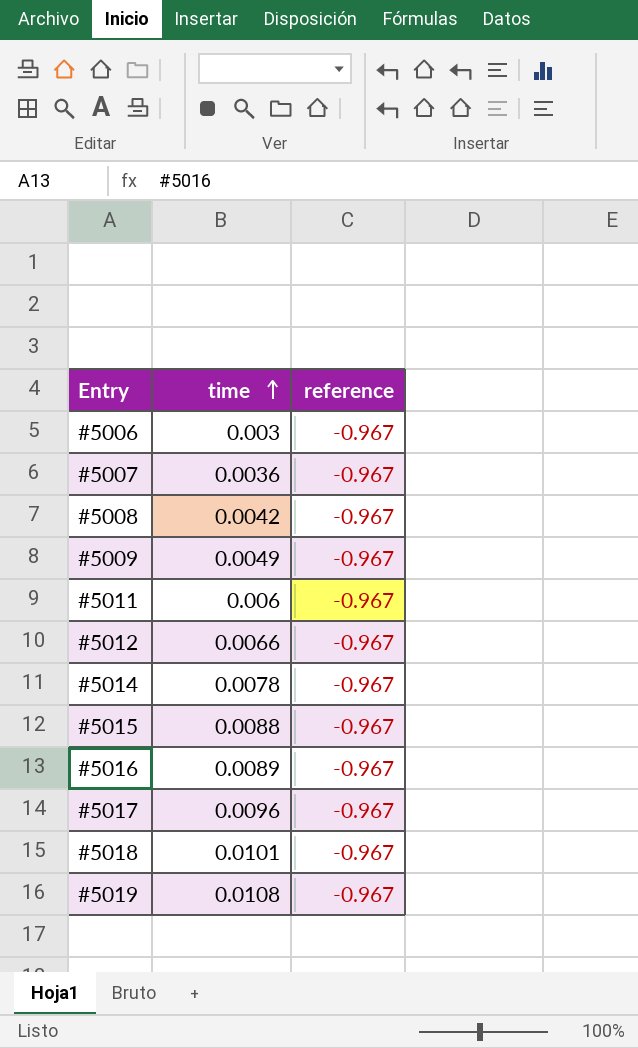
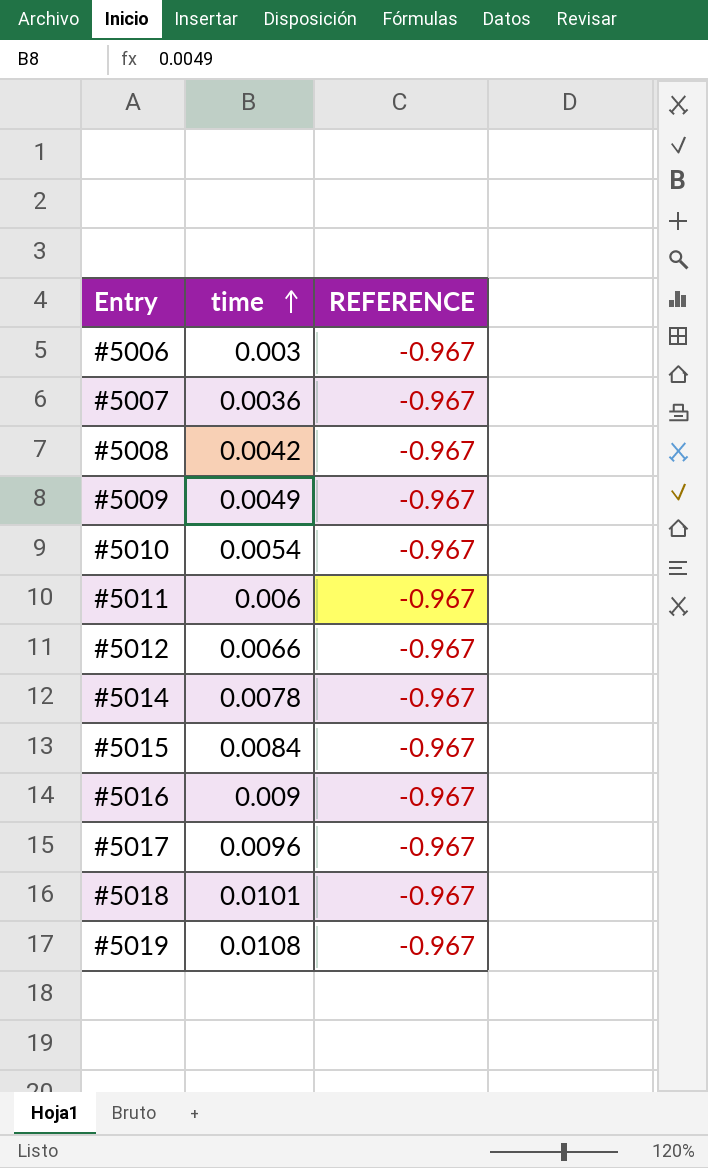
column name: reference -> REFERENCE
row #5010: none -> 0.0054 | -0.967
#5015 | time: 0.0088 -> 0.0084
#5016 | time: 0.0089 -> 0.009

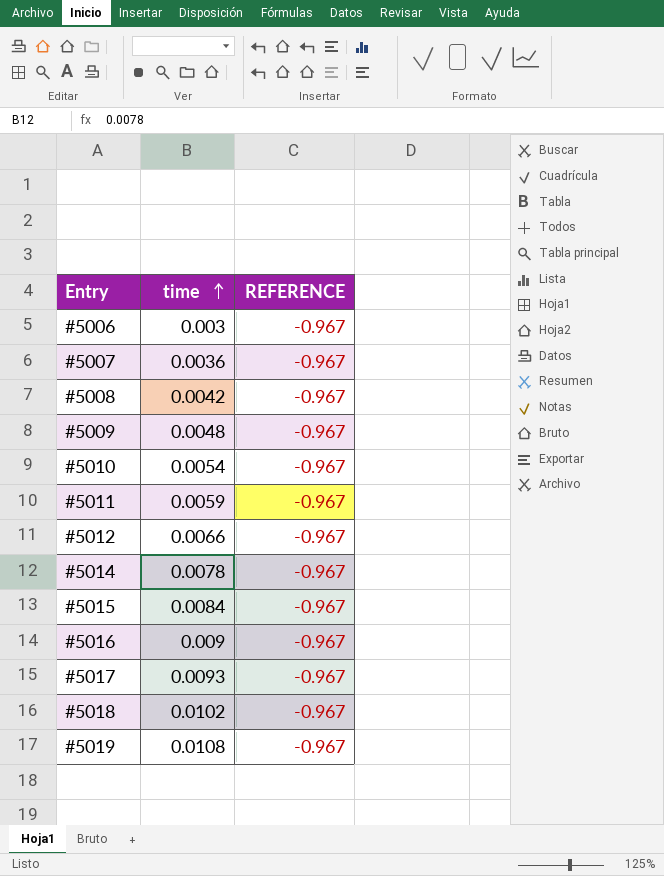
#5009 | time: 0.0049 -> 0.0048
#5011 | time: 0.006 -> 0.0059
#5017 | time: 0.0096 -> 0.0093
#5018 | time: 0.0101 -> 0.0102

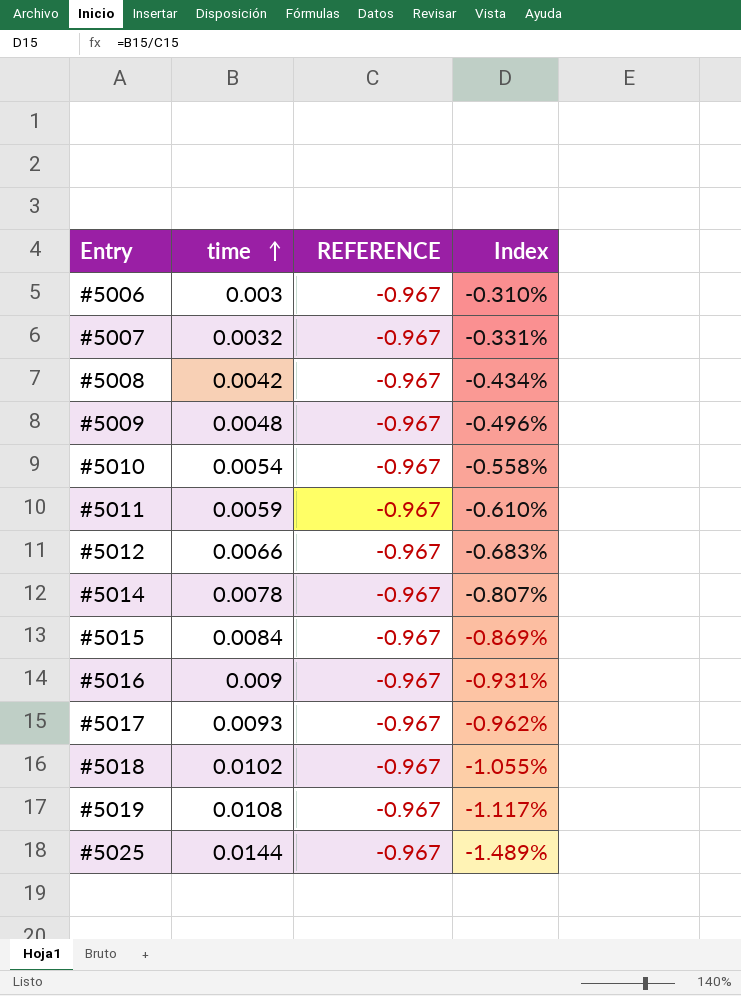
column Index | formula: none -> [time] / [REFERENCE]
#5007 | time: 0.0036 -> 0.0032
row #5025: none -> 0.0144 | -0.967 | -1.489%

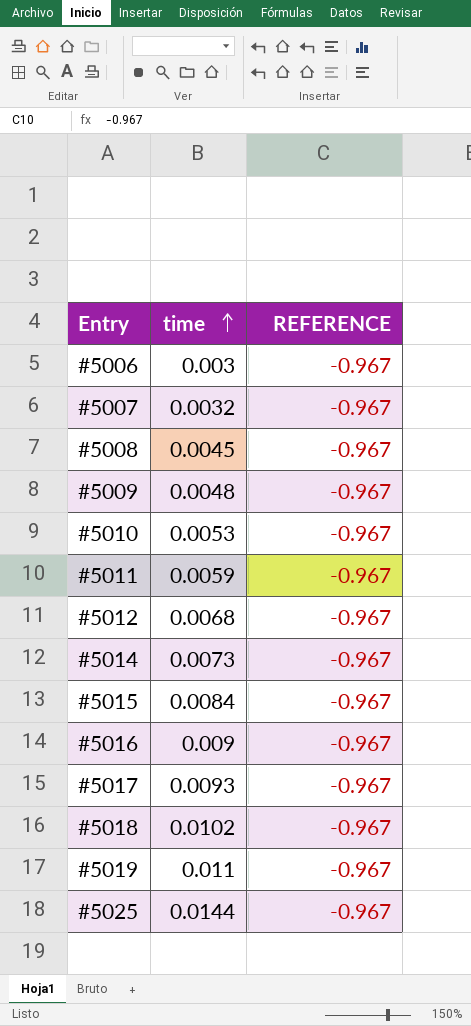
column Index | formula: [time] / [REFERENCE] -> none
#5008 | time: 0.0042 -> 0.0045
#5010 | time: 0.0054 -> 0.0053
#5012 | time: 0.0066 -> 0.0068
#5014 | time: 0.0078 -> 0.0073
#5019 | time: 0.0108 -> 0.011

